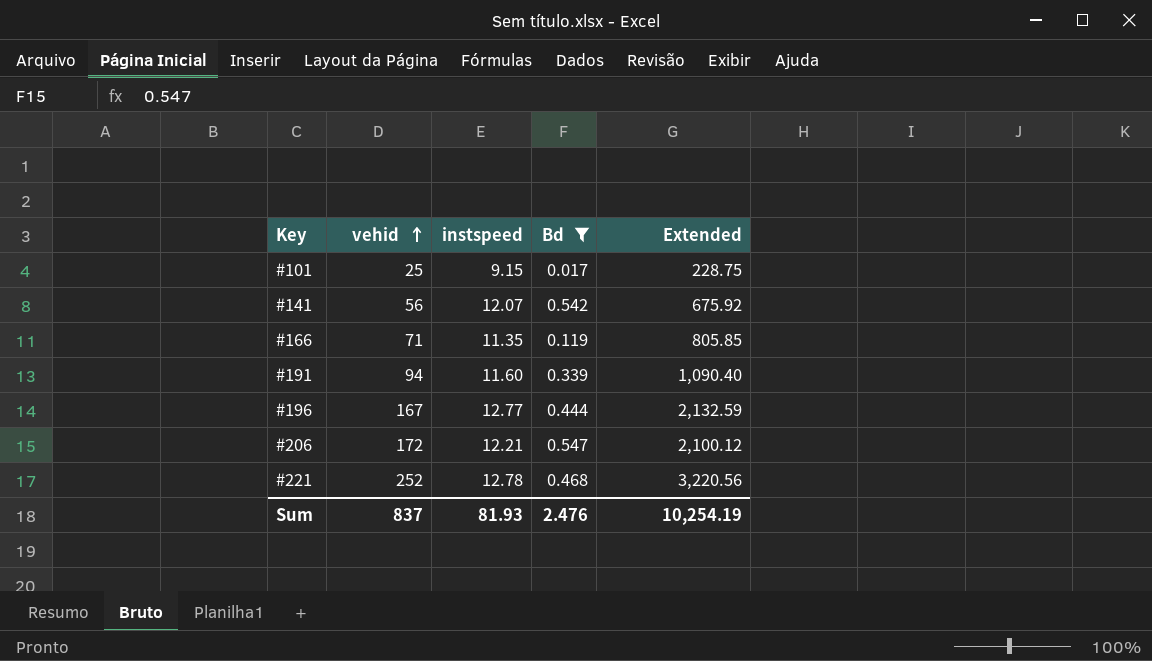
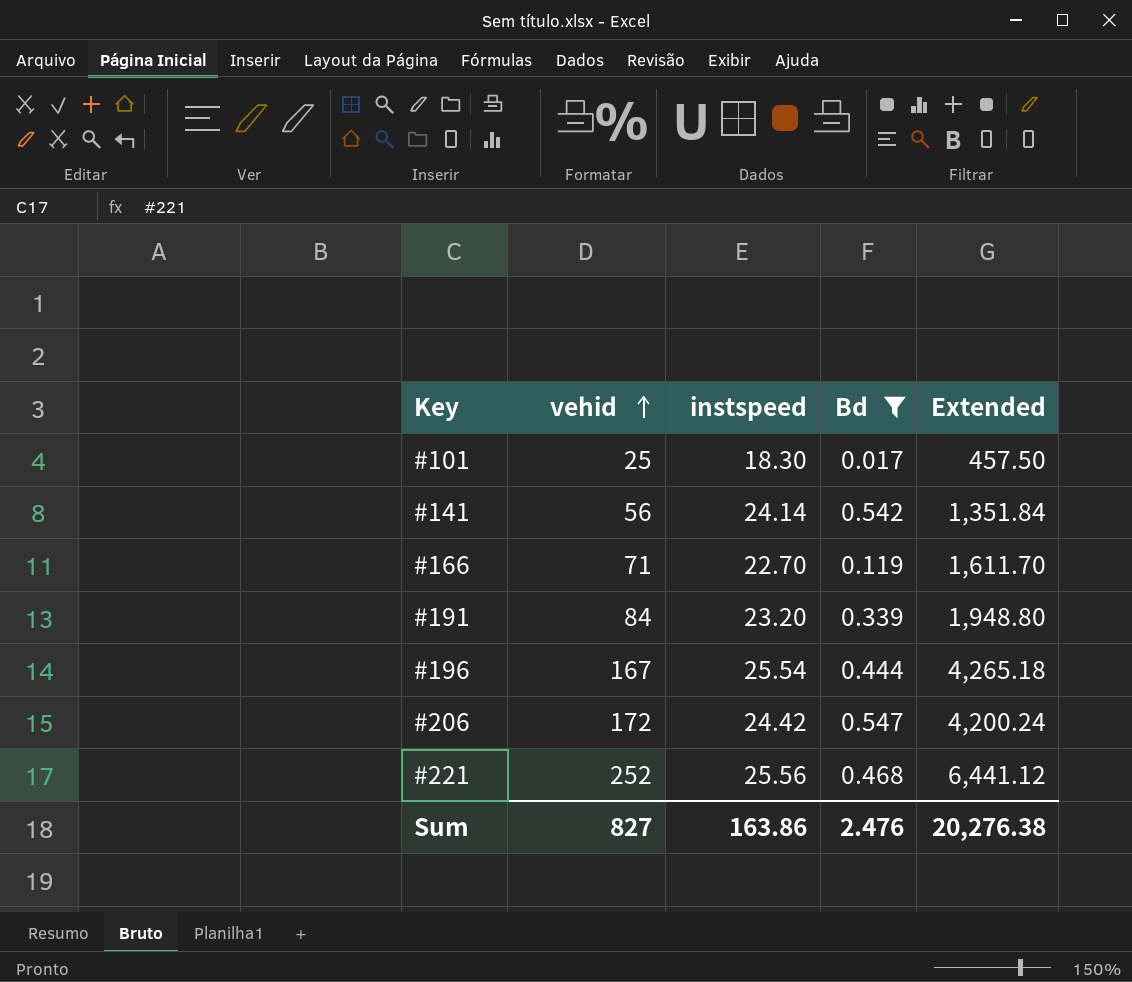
#101 | instspeed: 9.15 -> 18.30
#101 | Extended: 228.75 -> 457.50
#141 | instspeed: 12.07 -> 24.14
#141 | Extended: 675.92 -> 1,351.84
#166 | instspeed: 11.35 -> 22.70
#166 | Extended: 805.85 -> 1,611.70
#191 | vehid: 94 -> 84
#191 | instspeed: 11.60 -> 23.20
#191 | Extended: 1,090.40 -> 1,948.80
#196 | instspeed: 12.77 -> 25.54
#196 | Extended: 2,132.59 -> 4,265.18
#206 | instspeed: 12.21 -> 24.42
#206 | Extended: 2,100.12 -> 4,200.24
#221 | instspeed: 12.78 -> 25.56
#221 | Extended: 3,220.56 -> 6,441.12
Sum | vehid: 837 -> 827
Sum | instspeed: 81.93 -> 163.86
Sum | Extended: 10,254.19 -> 20,276.38

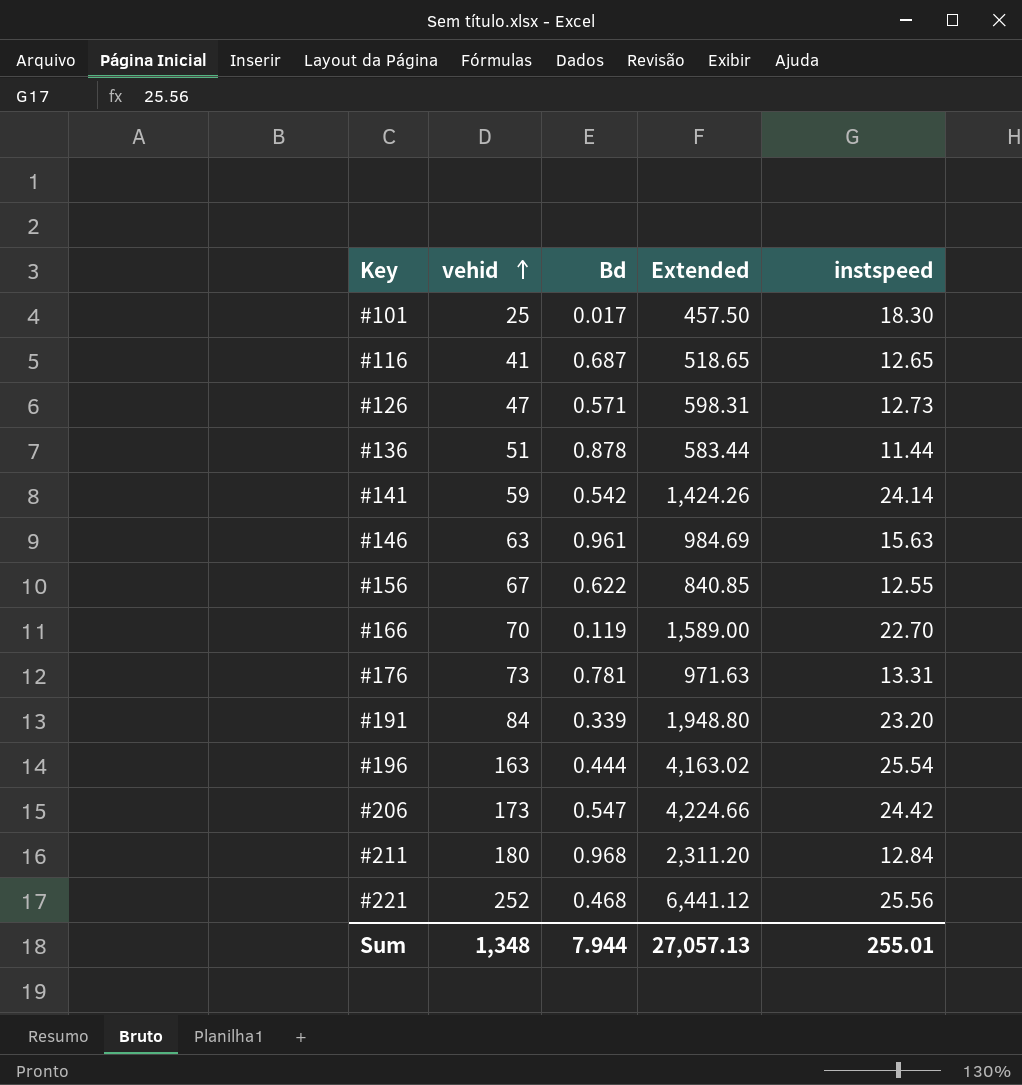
filter: Bd <= 0.547 -> none
column instspeed | position: 3 -> 5
#141 | vehid: 56 -> 59
#141 | Extended: 1,351.84 -> 1,424.26
#166 | vehid: 71 -> 70
#166 | Extended: 1,611.70 -> 1,589.00
#196 | vehid: 167 -> 163
#196 | Extended: 4,265.18 -> 4,163.02
#206 | vehid: 172 -> 173
#206 | Extended: 4,200.24 -> 4,224.66
Sum | vehid: 827 -> 1,348
Sum | Bd: 2.476 -> 7.944
Sum | Extended: 20,276.38 -> 27,057.13
Sum | instspeed: 163.86 -> 255.01

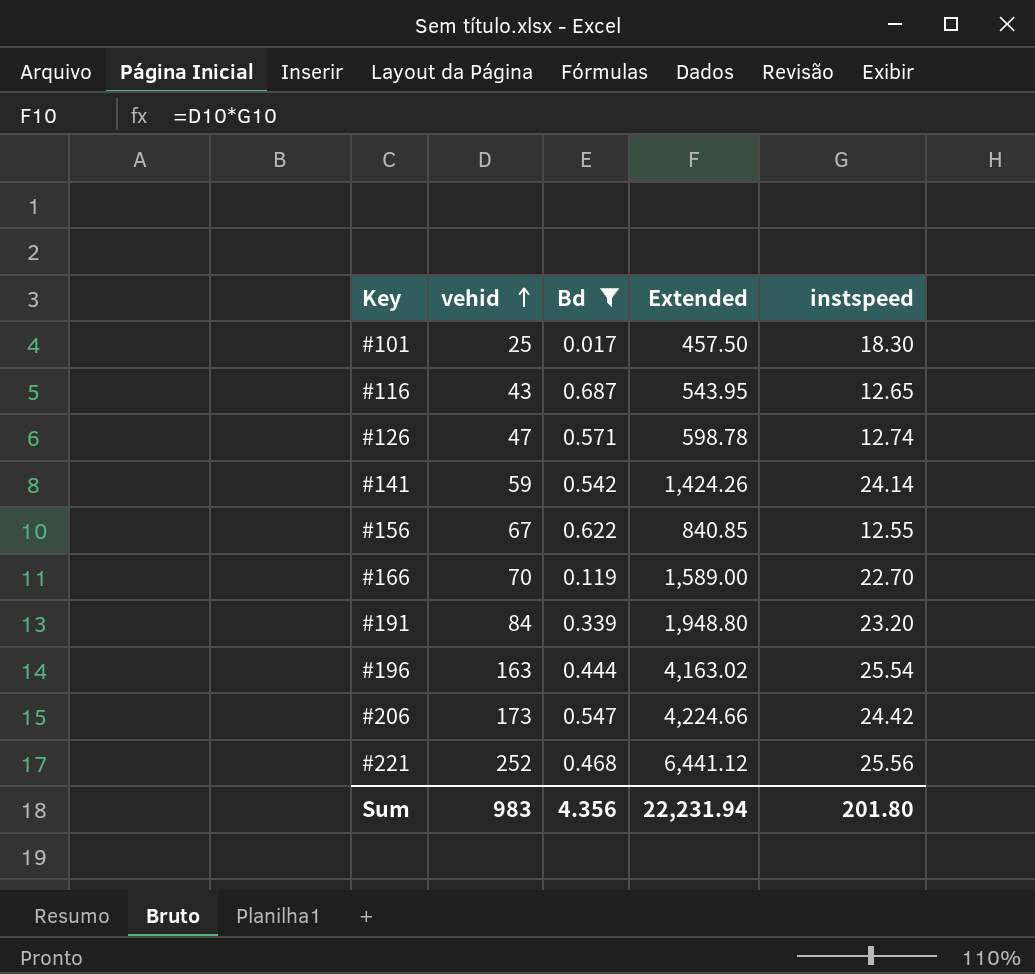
filter: none -> Bd <= 0.687
#116 | vehid: 41 -> 43
#116 | Extended: 518.65 -> 543.95
#126 | Extended: 598.31 -> 598.78
#126 | instspeed: 12.73 -> 12.74
Sum | vehid: 1,348 -> 983
Sum | Bd: 7.944 -> 4.356
Sum | Extended: 27,057.13 -> 22,231.94
Sum | instspeed: 255.01 -> 201.80

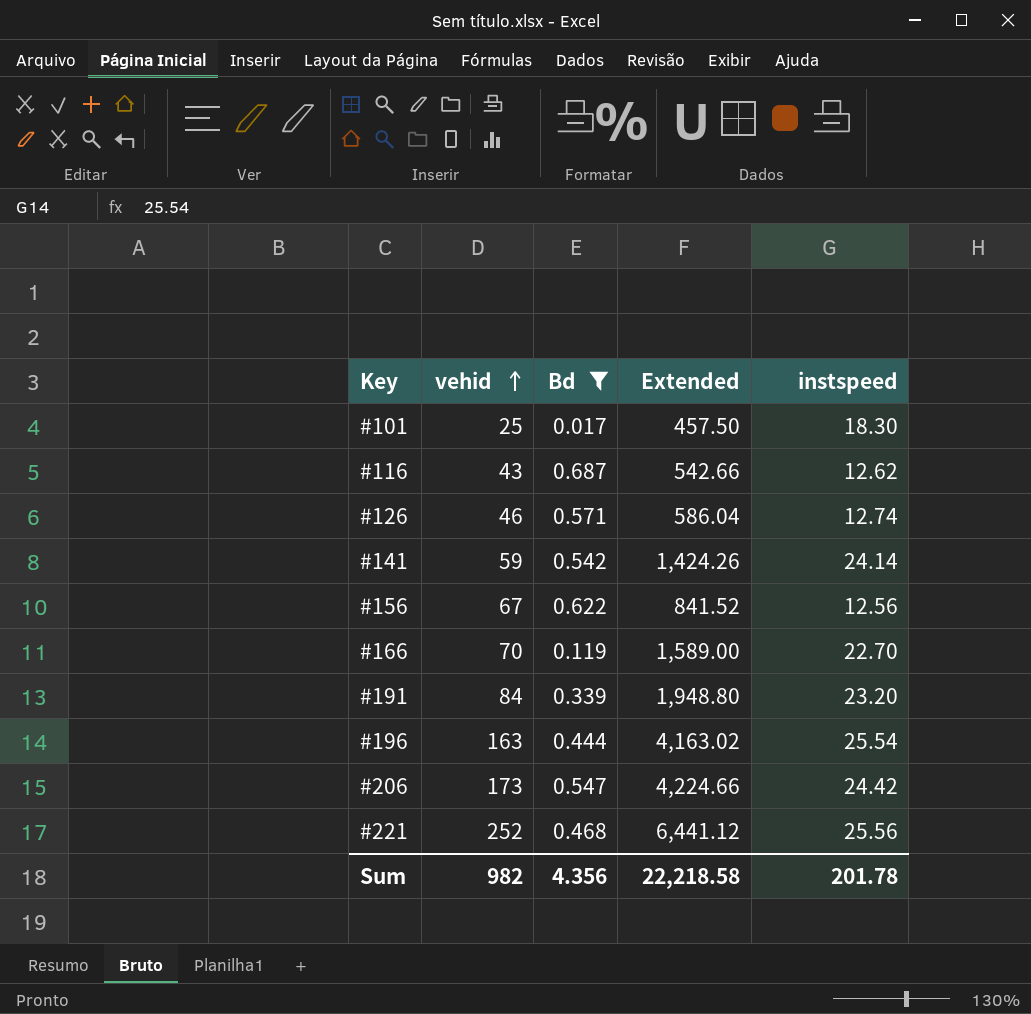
#116 | Extended: 543.95 -> 542.66
#116 | instspeed: 12.65 -> 12.62
#126 | vehid: 47 -> 46
#126 | Extended: 598.78 -> 586.04
#156 | Extended: 840.85 -> 841.52
#156 | instspeed: 12.55 -> 12.56
Sum | vehid: 983 -> 982
Sum | Extended: 22,231.94 -> 22,218.58
Sum | instspeed: 201.80 -> 201.78

